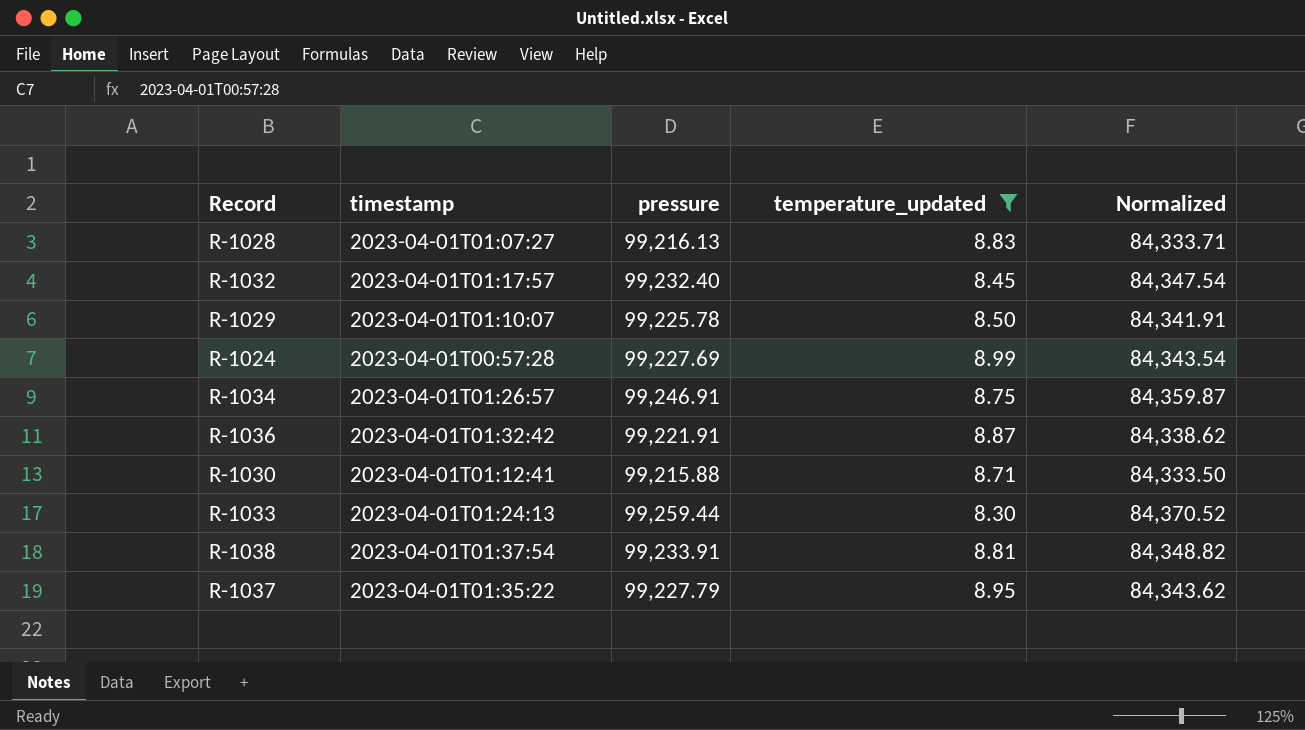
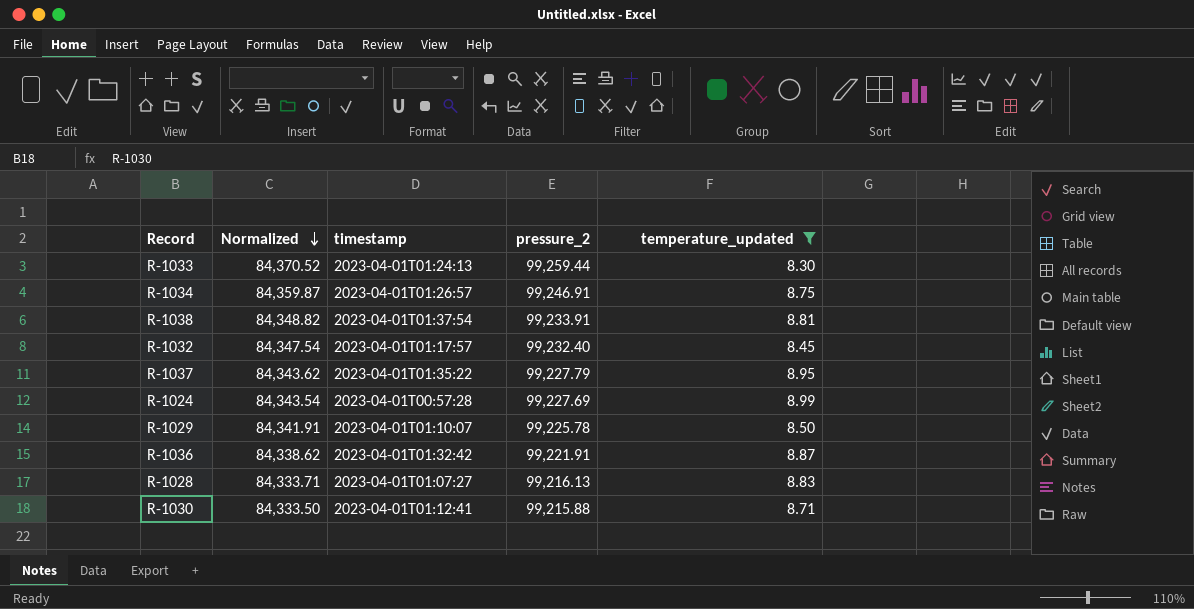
row order: none -> Normalized descending
column Normalized | position: 5 -> 2
column name: pressure -> pressure_2

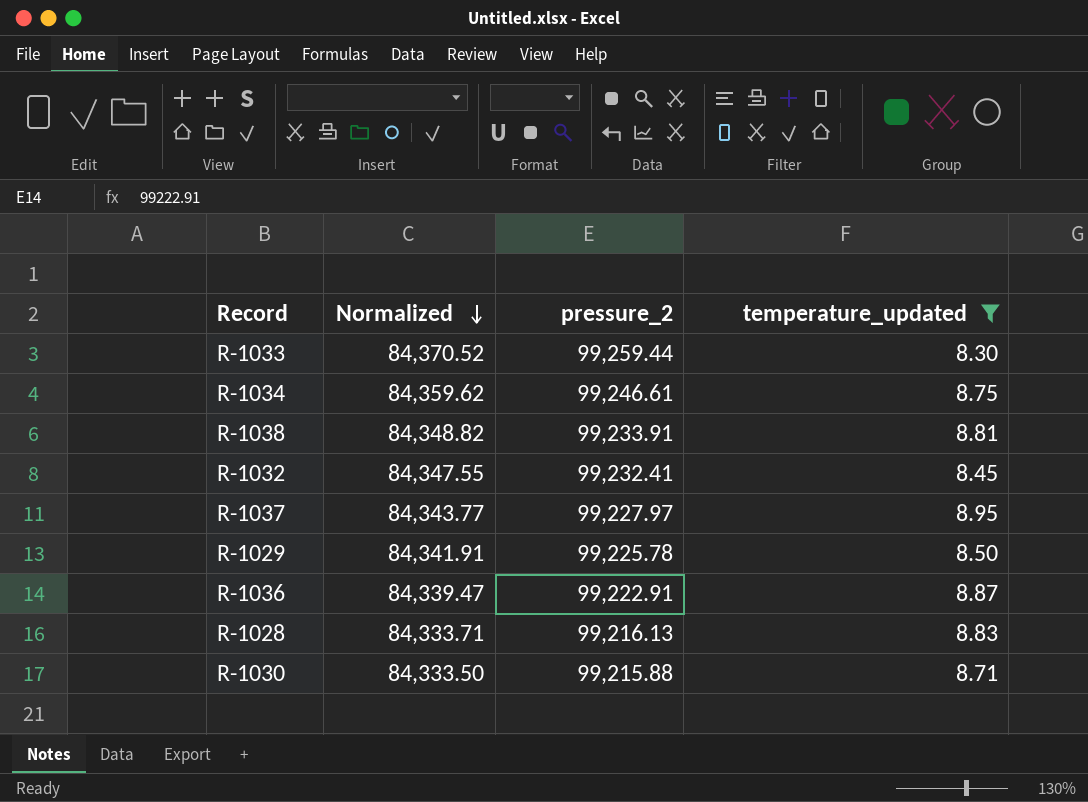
column timestamp | position: 3 -> none
row R-1024: 84,343.54 | 2023-04-01T00:57:28 | 99,227.69 | 8.99 -> none
R-1034 | Normalized: 84,359.87 -> 84,359.62
R-1034 | pressure_2: 99,246.91 -> 99,246.61
R-1032 | Normalized: 84,347.54 -> 84,347.55
R-1032 | pressure_2: 99,232.40 -> 99,232.41
R-1037 | Normalized: 84,343.62 -> 84,343.77
R-1037 | pressure_2: 99,227.79 -> 99,227.97
R-1036 | Normalized: 84,338.62 -> 84,339.47
R-1036 | pressure_2: 99,221.91 -> 99,222.91

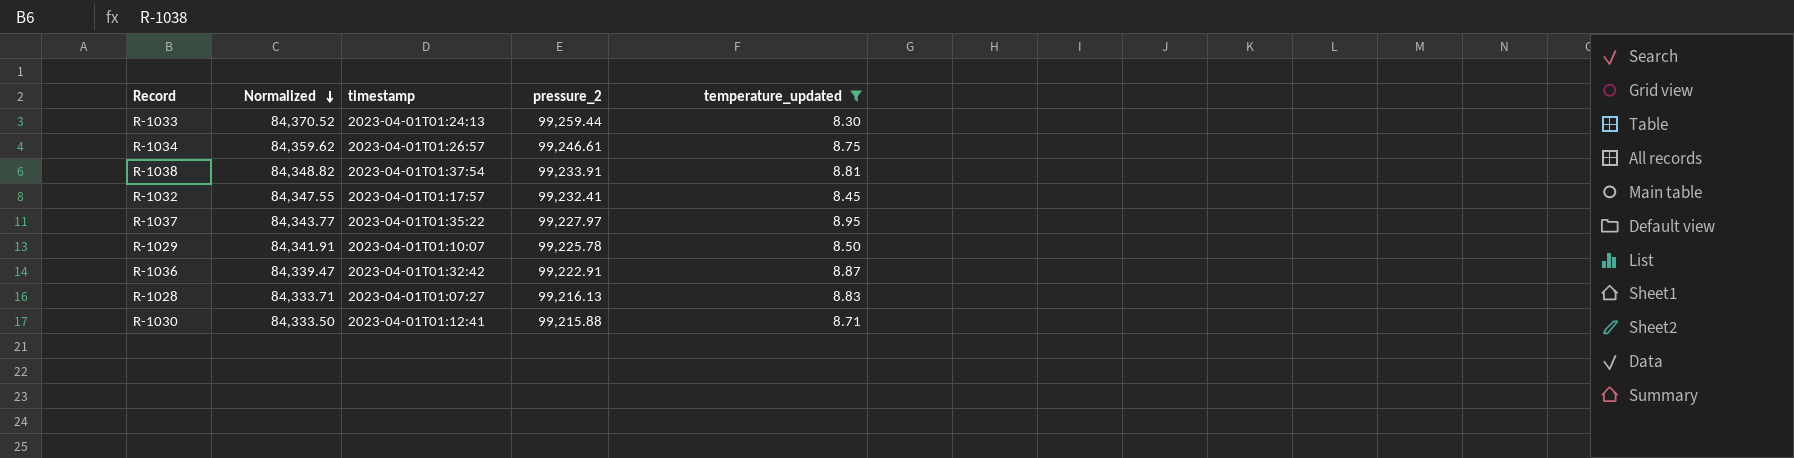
column timestamp | position: none -> 3

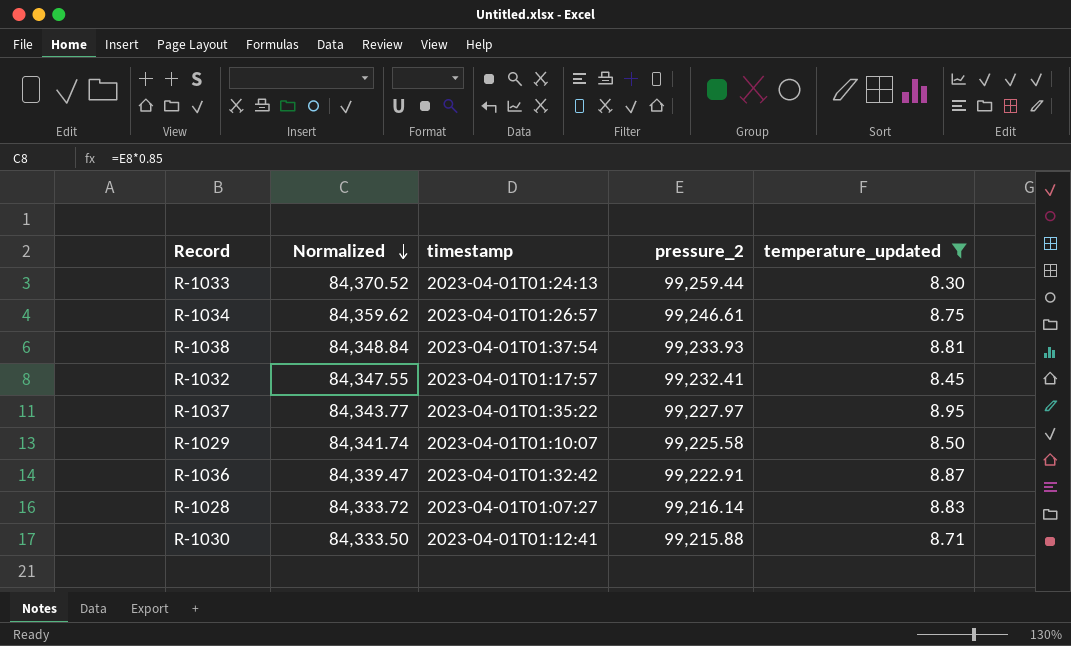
R-1038 | Normalized: 84,348.82 -> 84,348.84
R-1038 | pressure_2: 99,233.91 -> 99,233.93
R-1029 | Normalized: 84,341.91 -> 84,341.74
R-1029 | pressure_2: 99,225.78 -> 99,225.58
R-1028 | Normalized: 84,333.71 -> 84,333.72
R-1028 | pressure_2: 99,216.13 -> 99,216.14

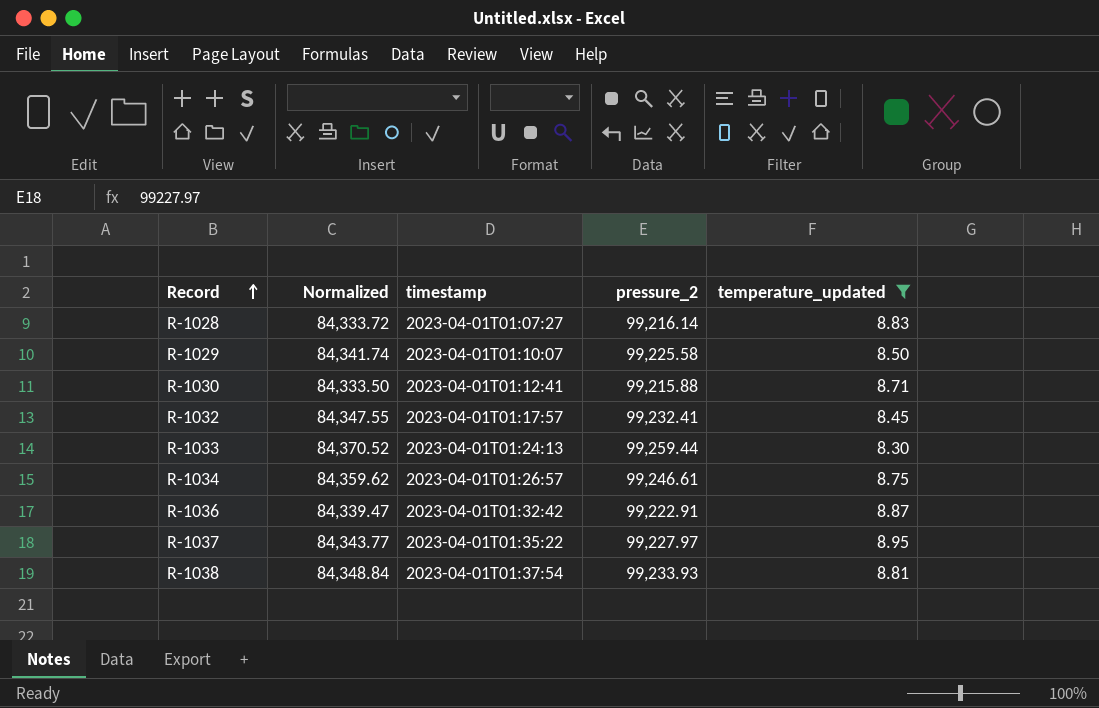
row order: Normalized descending -> Record ascending

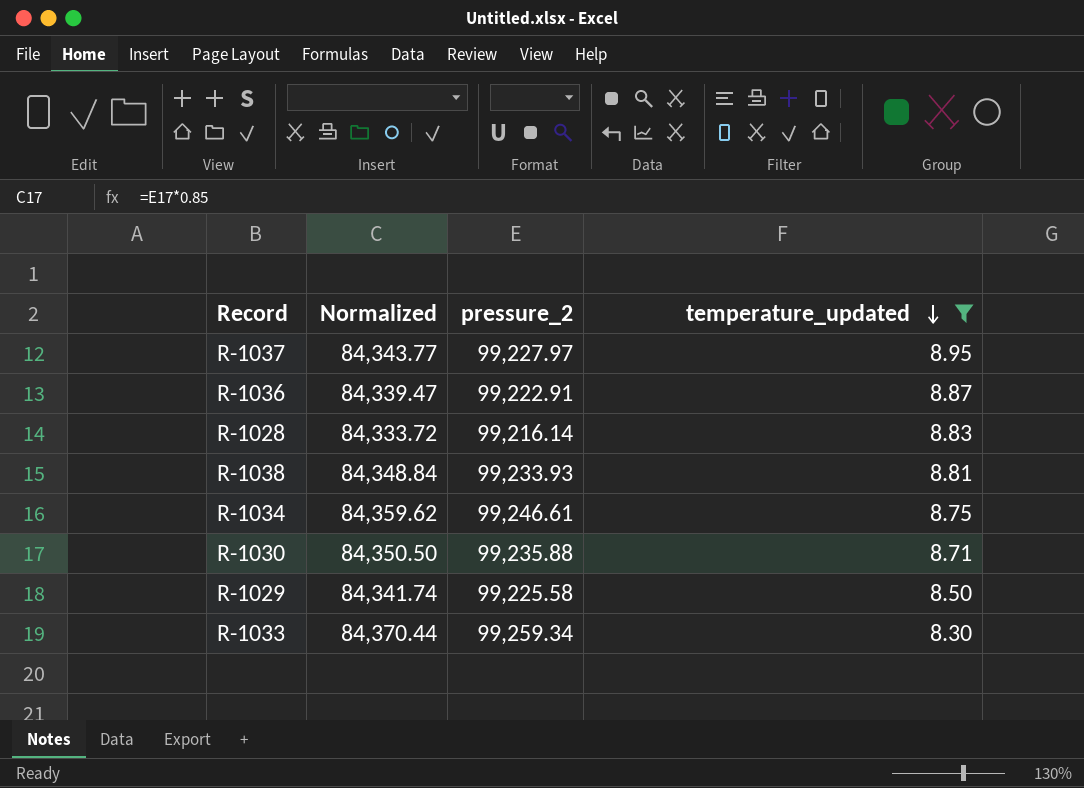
row order: Record ascending -> temperature_updated descending
column timestamp | position: 3 -> none
row R-1032: 84,347.55 | 2023-04-01T01:17:57 | 99,232.41 | 8.45 -> none
R-1030 | Normalized: 84,333.50 -> 84,350.50
R-1030 | pressure_2: 99,215.88 -> 99,235.88
R-1033 | Normalized: 84,370.52 -> 84,370.44
R-1033 | pressure_2: 99,259.44 -> 99,259.34

